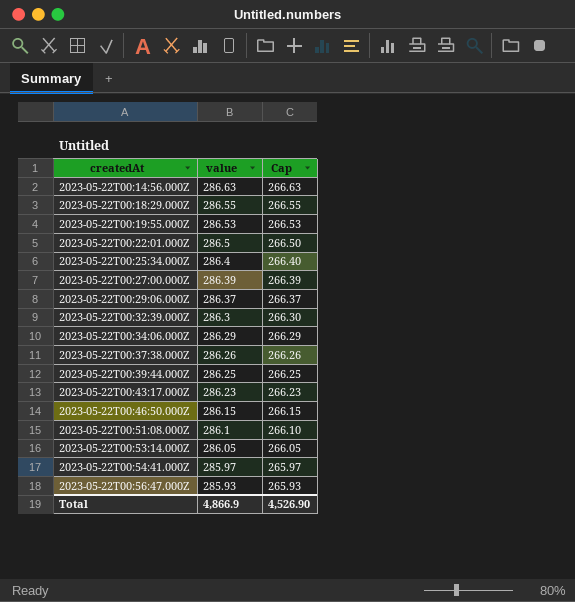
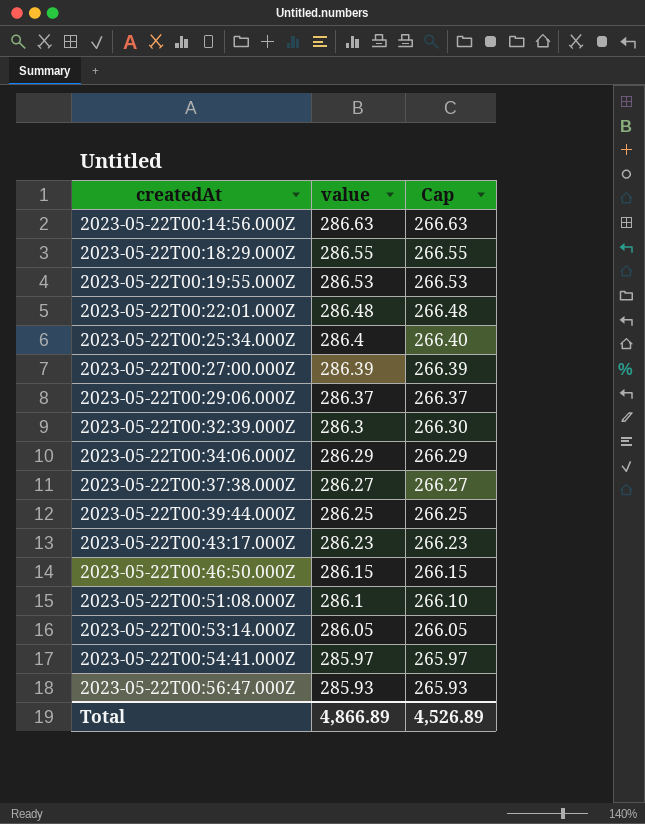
2023-05-22T00:22:01.000Z | value: 286.5 -> 286.48
2023-05-22T00:22:01.000Z | Cap: 266.50 -> 266.48
2023-05-22T00:37:38.000Z | value: 286.26 -> 286.27
2023-05-22T00:37:38.000Z | Cap: 266.26 -> 266.27
Total | value: 4,866.9 -> 4,866.89
Total | Cap: 4,526.90 -> 4,526.89

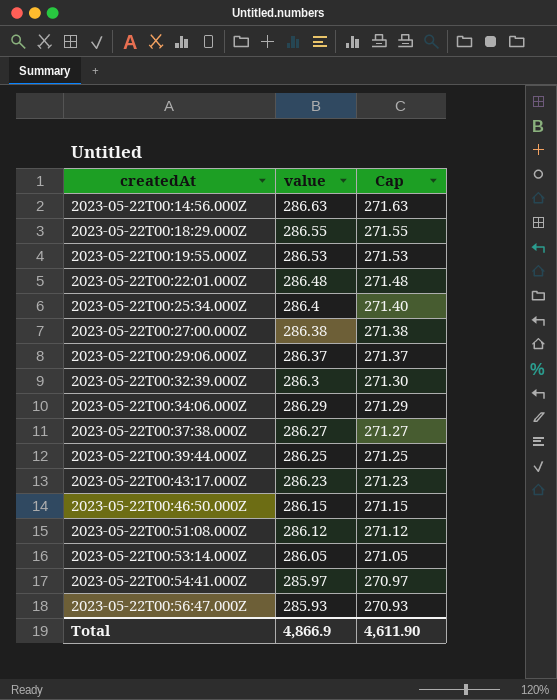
column Cap | formula: [value] - 20 -> [value] - 15
2023-05-22T00:27:00.000Z | value: 286.39 -> 286.38
2023-05-22T00:51:08.000Z | value: 286.1 -> 286.12
Total | value: 4,866.89 -> 4,866.9
Total | Cap: 4,526.89 -> 4,611.90

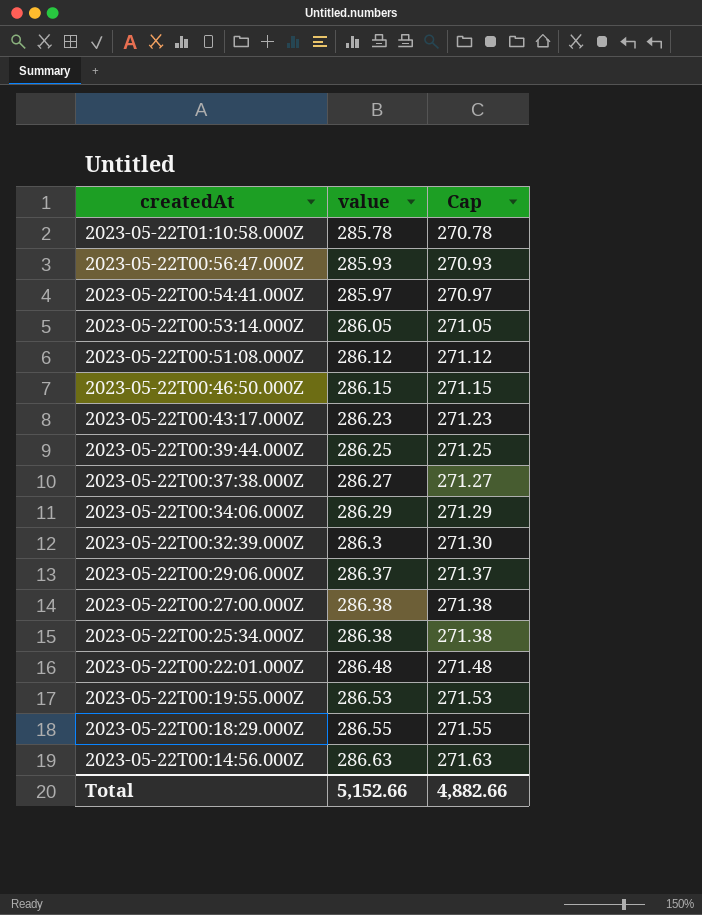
row order: createdAt ascending -> createdAt descending
row 2023-05-22T01:10:58.000Z: none -> 285.78 | 270.78
2023-05-22T00:25:34.000Z | value: 286.4 -> 286.38
2023-05-22T00:25:34.000Z | Cap: 271.40 -> 271.38
Total | value: 4,866.9 -> 5,152.66
Total | Cap: 4,611.90 -> 4,882.66

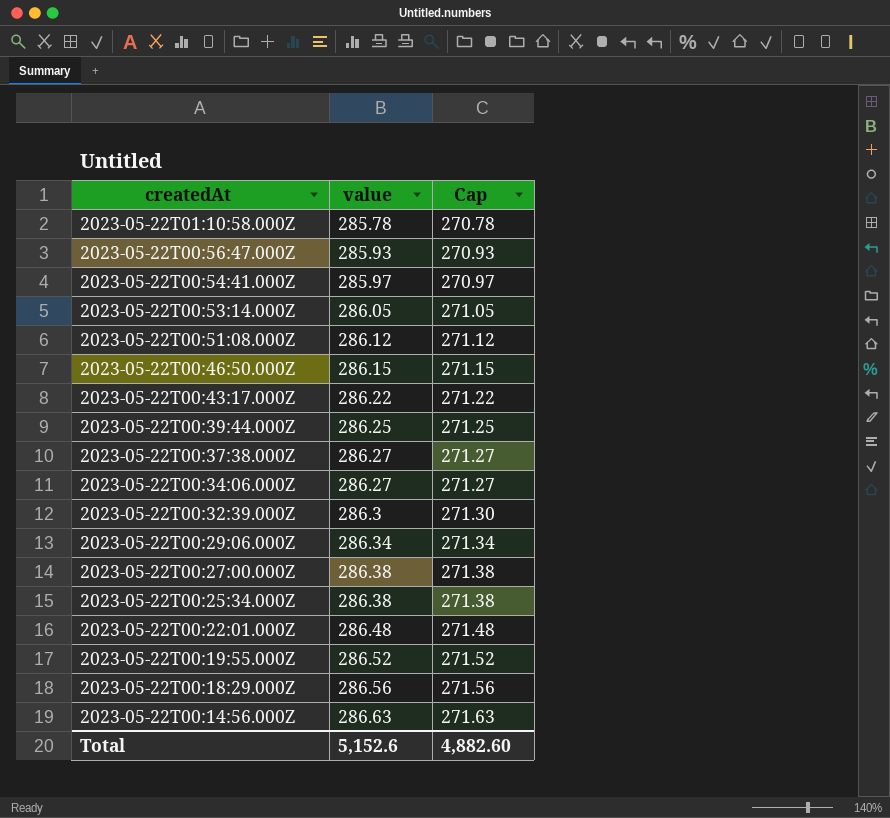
2023-05-22T00:43:17.000Z | value: 286.23 -> 286.22
2023-05-22T00:43:17.000Z | Cap: 271.23 -> 271.22
2023-05-22T00:34:06.000Z | value: 286.29 -> 286.27
2023-05-22T00:34:06.000Z | Cap: 271.29 -> 271.27
2023-05-22T00:29:06.000Z | value: 286.37 -> 286.34
2023-05-22T00:29:06.000Z | Cap: 271.37 -> 271.34
2023-05-22T00:19:55.000Z | value: 286.53 -> 286.52
2023-05-22T00:19:55.000Z | Cap: 271.53 -> 271.52
2023-05-22T00:18:29.000Z | value: 286.55 -> 286.56
2023-05-22T00:18:29.000Z | Cap: 271.55 -> 271.56
Total | value: 5,152.66 -> 5,152.6
Total | Cap: 4,882.66 -> 4,882.60

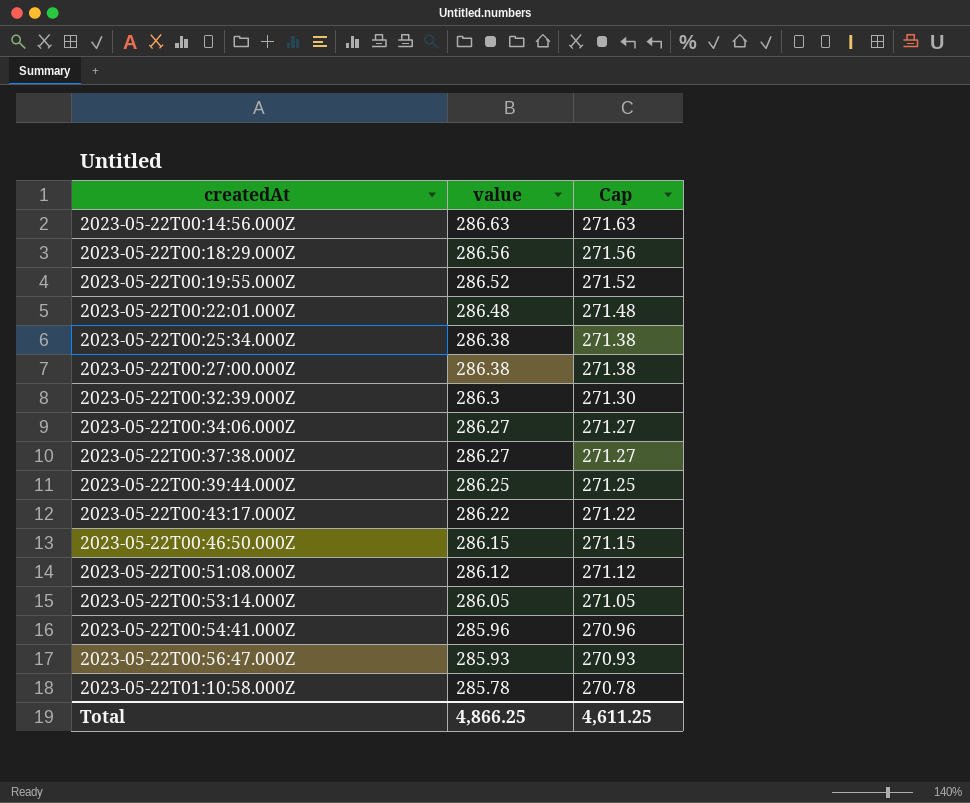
row order: createdAt descending -> createdAt ascending
row 2023-05-22T00:29:06.000Z: 286.34 | 271.34 -> none
2023-05-22T00:54:41.000Z | value: 285.97 -> 285.96
2023-05-22T00:54:41.000Z | Cap: 270.97 -> 270.96
Total | value: 5,152.6 -> 4,866.25
Total | Cap: 4,882.60 -> 4,611.25

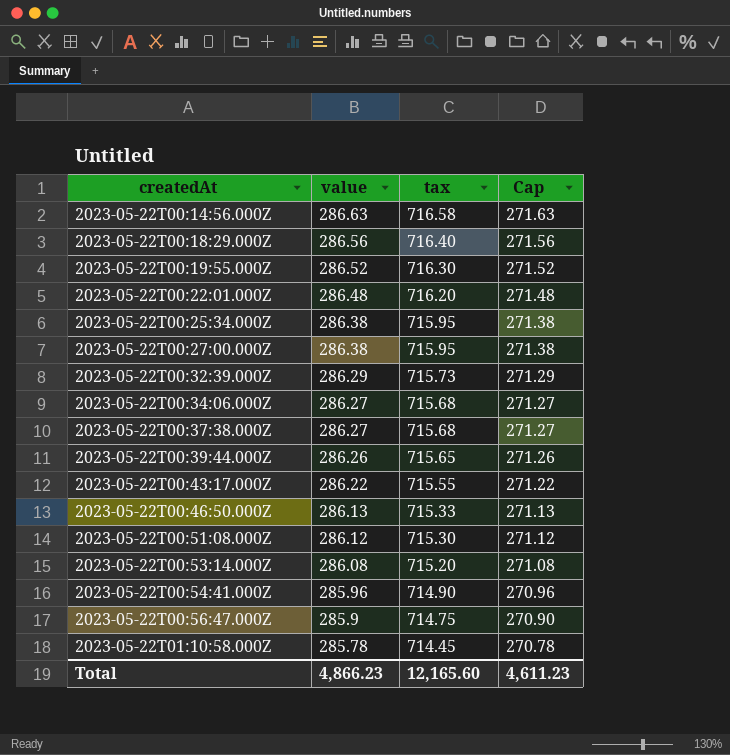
column tax | formula: none -> [value] * 2.5
2023-05-22T00:32:39.000Z | value: 286.3 -> 286.29
2023-05-22T00:32:39.000Z | Cap: 271.30 -> 271.29
2023-05-22T00:39:44.000Z | value: 286.25 -> 286.26
2023-05-22T00:39:44.000Z | Cap: 271.25 -> 271.26
2023-05-22T00:46:50.000Z | value: 286.15 -> 286.13
2023-05-22T00:46:50.000Z | Cap: 271.15 -> 271.13
2023-05-22T00:53:14.000Z | value: 286.05 -> 286.08
2023-05-22T00:53:14.000Z | Cap: 271.05 -> 271.08
2023-05-22T00:56:47.000Z | value: 285.93 -> 285.9
2023-05-22T00:56:47.000Z | Cap: 270.93 -> 270.90
Total | value: 4,866.25 -> 4,866.23
Total | Cap: 4,611.25 -> 4,611.23

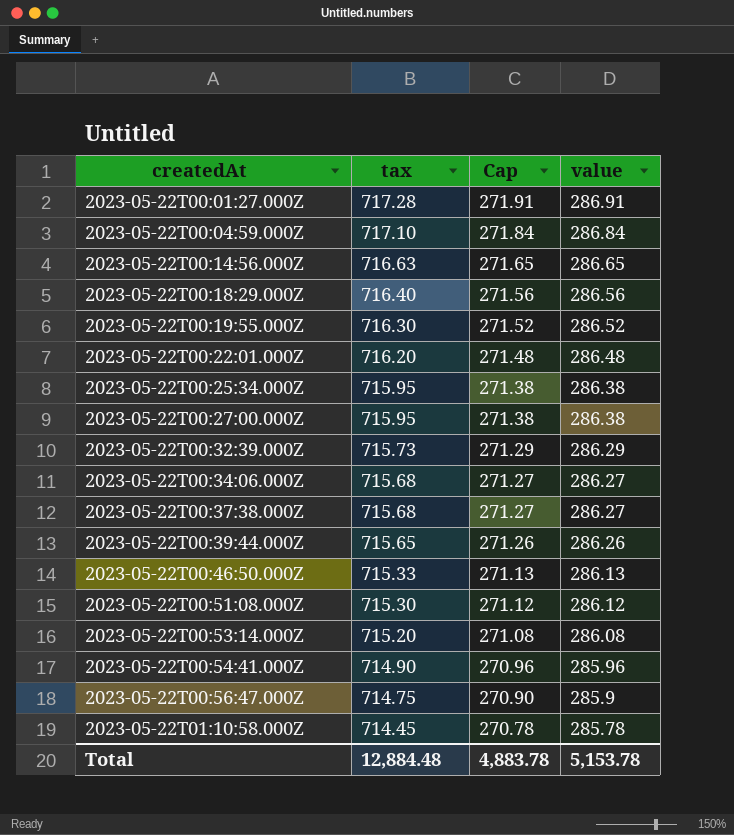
column value | position: 2 -> 4
row 2023-05-22T00:43:17.000Z: 286.22 | 715.55 | 271.22 -> none
row 2023-05-22T00:01:27.000Z: none -> 717.28 | 271.91 | 286.91
row 2023-05-22T00:04:59.000Z: none -> 717.10 | 271.84 | 286.84
2023-05-22T00:14:56.000Z | tax: 716.58 -> 716.63
2023-05-22T00:14:56.000Z | Cap: 271.63 -> 271.65
2023-05-22T00:14:56.000Z | value: 286.63 -> 286.65
Total | tax: 12,165.60 -> 12,884.48
Total | Cap: 4,611.23 -> 4,883.78
Total | value: 4,866.23 -> 5,153.78

